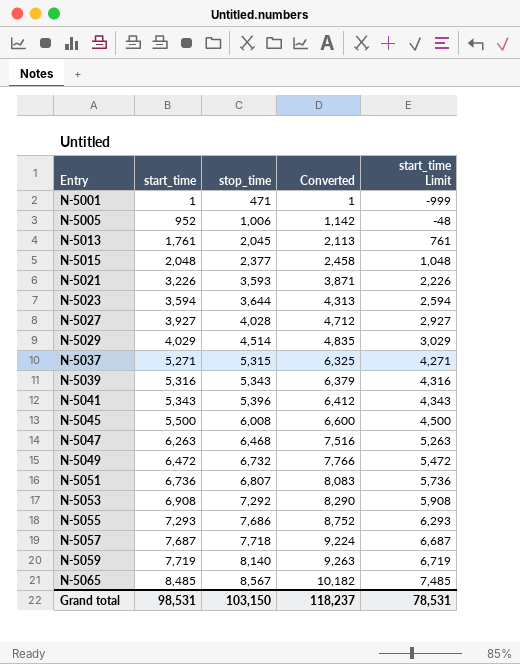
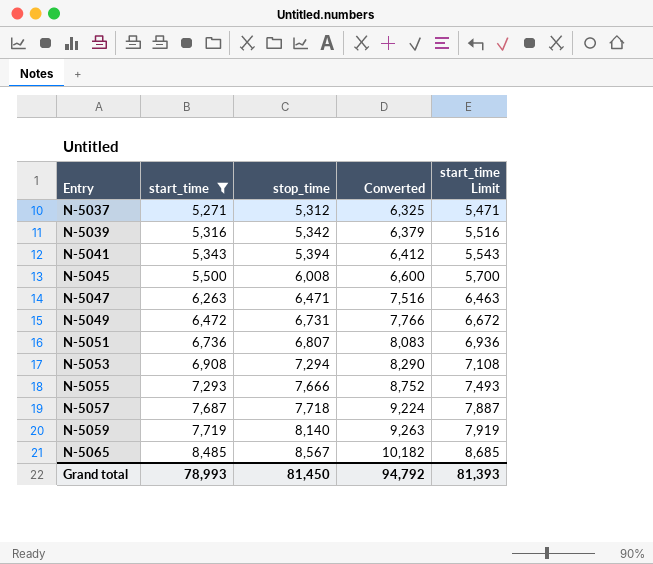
filter: none -> start_time >= 5,271
column start_time Limit | formula: [start_time] - 1000 -> [start_time] + 200
N-5037 | stop_time: 5,315 -> 5,312
N-5039 | stop_time: 5,343 -> 5,342
N-5041 | stop_time: 5,396 -> 5,394
N-5047 | stop_time: 6,468 -> 6,471
N-5049 | stop_time: 6,732 -> 6,731
N-5053 | stop_time: 7,292 -> 7,294
N-5055 | stop_time: 7,686 -> 7,666
Grand total | start_time: 98,531 -> 78,993
Grand total | stop_time: 103,150 -> 81,450
Grand total | Converted: 118,237 -> 94,792
Grand total | start_time Limit: 78,531 -> 81,393

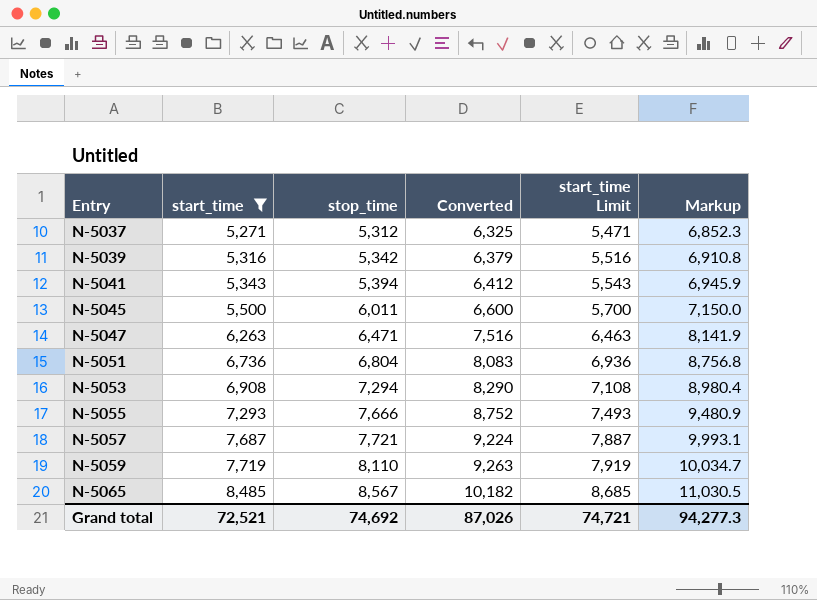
column Markup | formula: none -> [start_time] * 1.3
row N-5049: 6,472 | 6,731 | 7,766 | 6,672 -> none
N-5045 | stop_time: 6,008 -> 6,011
N-5051 | stop_time: 6,807 -> 6,804
N-5057 | stop_time: 7,718 -> 7,721
N-5059 | stop_time: 8,140 -> 8,110
Grand total | start_time: 78,993 -> 72,521
Grand total | stop_time: 81,450 -> 74,692
Grand total | Converted: 94,792 -> 87,026
Grand total | start_time Limit: 81,393 -> 74,721

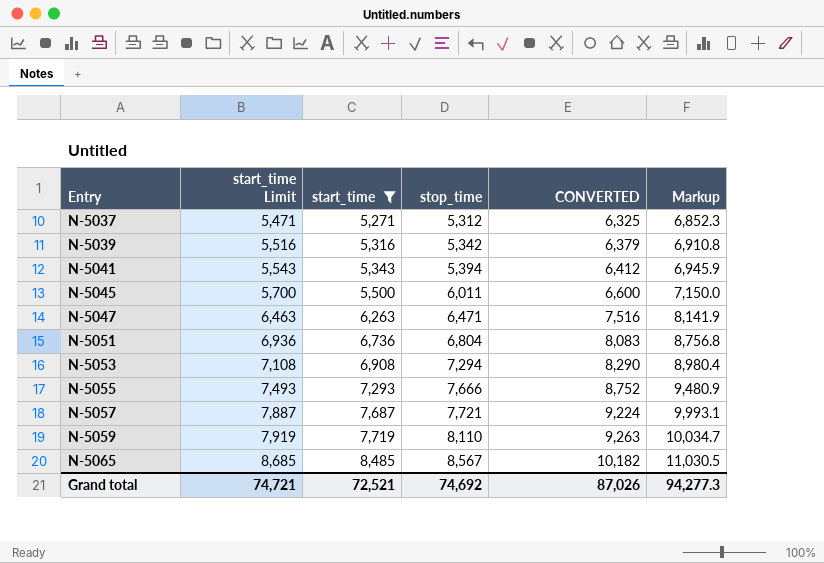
column start_time Limit | position: 5 -> 2
column name: Converted -> CONVERTED

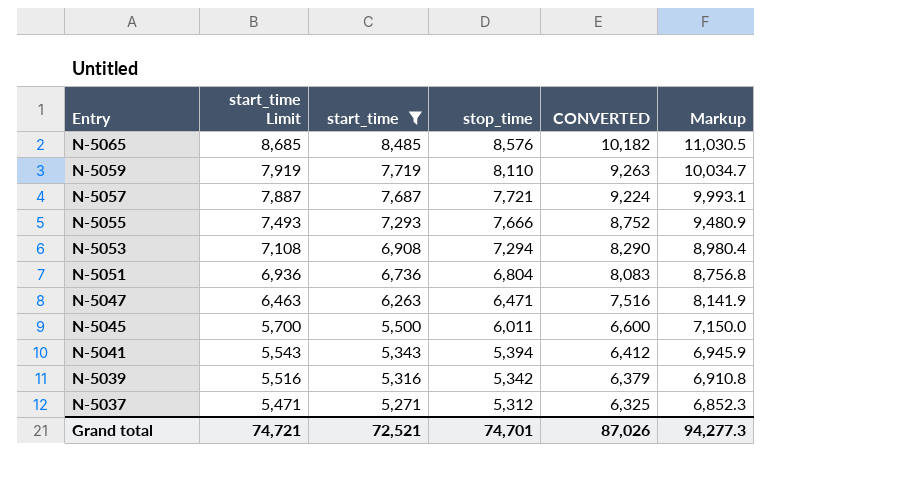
row order: Entry ascending -> Entry descending
N-5065 | stop_time: 8,567 -> 8,576
Grand total | stop_time: 74,692 -> 74,701

